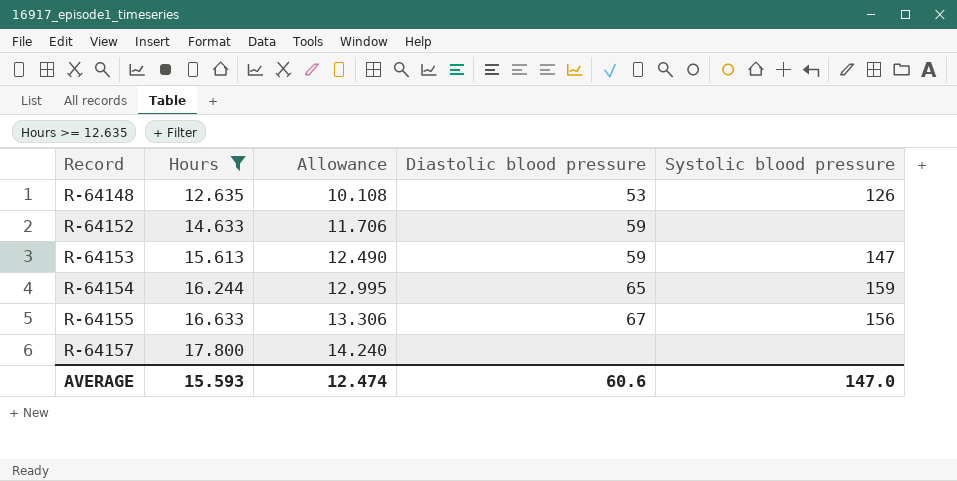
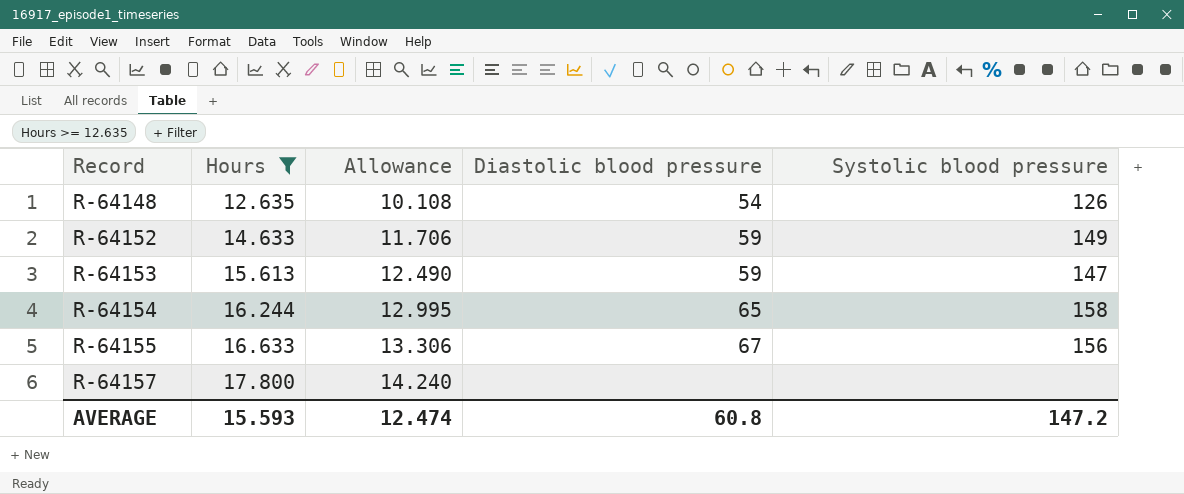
R-64148 | Diastolic blood pressure: 53 -> 54
R-64152 | Systolic blood pressure: none -> 149
R-64154 | Systolic blood pressure: 159 -> 158
AVERAGE | Diastolic blood pressure: 60.6 -> 60.8
AVERAGE | Systolic blood pressure: 147.0 -> 147.2

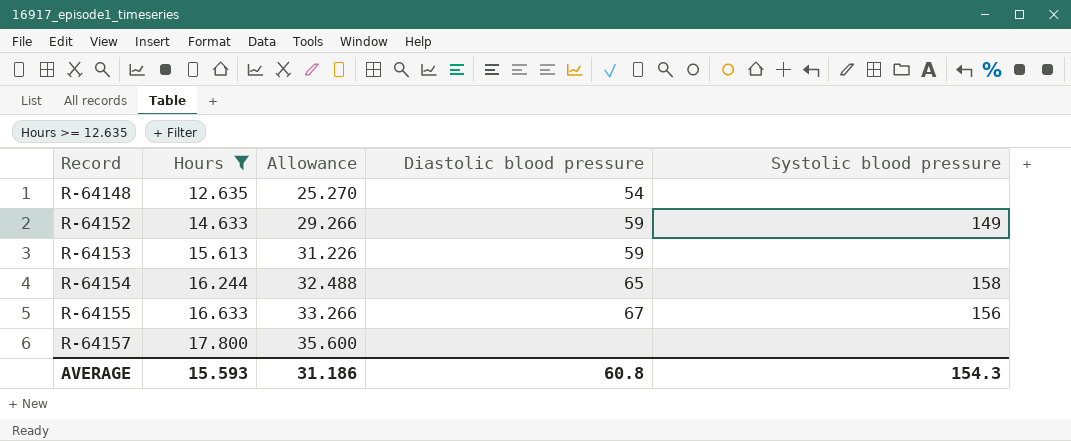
column Allowance | formula: [Hours] * 0.8 -> [Hours] * 2
R-64148 | Systolic blood pressure: 126 -> none
R-64153 | Systolic blood pressure: 147 -> none
AVERAGE | Allowance: 12.474 -> 31.186
AVERAGE | Systolic blood pressure: 147.2 -> 154.3

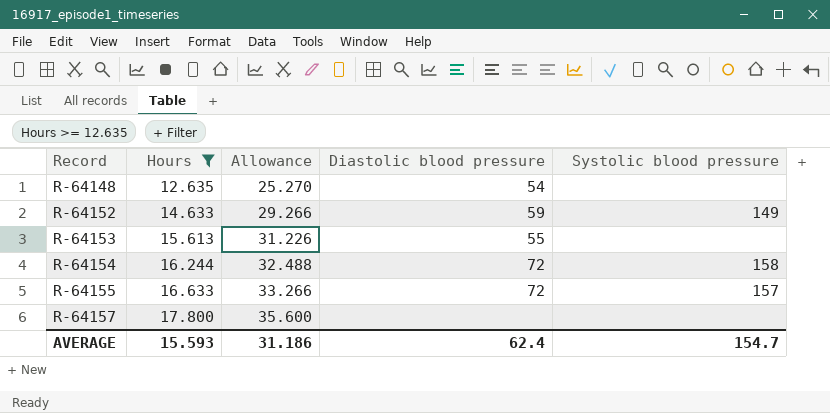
R-64153 | Diastolic blood pressure: 59 -> 55
R-64154 | Diastolic blood pressure: 65 -> 72
R-64155 | Diastolic blood pressure: 67 -> 72
R-64155 | Systolic blood pressure: 156 -> 157
AVERAGE | Diastolic blood pressure: 60.8 -> 62.4
AVERAGE | Systolic blood pressure: 154.3 -> 154.7

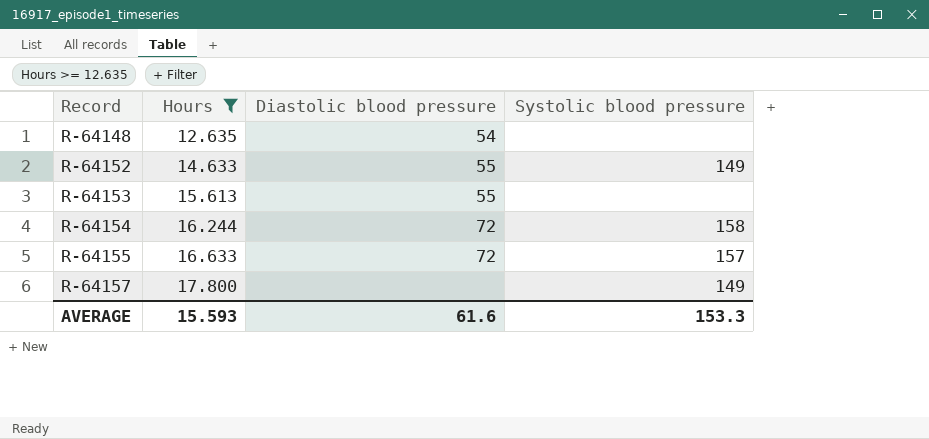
column Allowance | formula: [Hours] * 2 -> none
R-64152 | Diastolic blood pressure: 59 -> 55
R-64157 | Systolic blood pressure: none -> 149
AVERAGE | Diastolic blood pressure: 62.4 -> 61.6
AVERAGE | Systolic blood pressure: 154.7 -> 153.3

